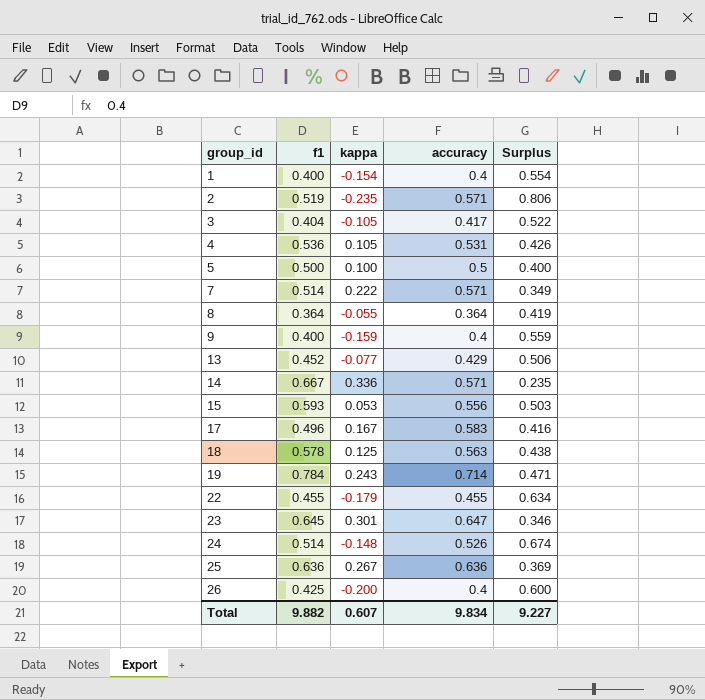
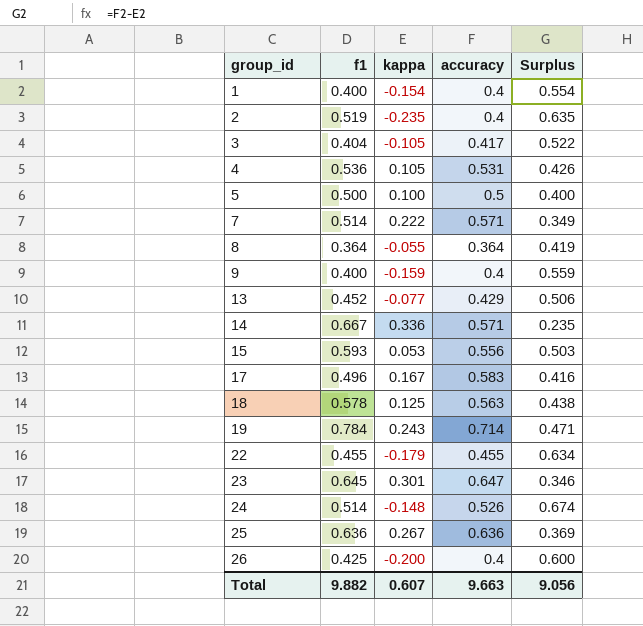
2 | accuracy: 0.571 -> 0.4
2 | Surplus: 0.806 -> 0.635
Total | accuracy: 9.834 -> 9.663
Total | Surplus: 9.227 -> 9.056

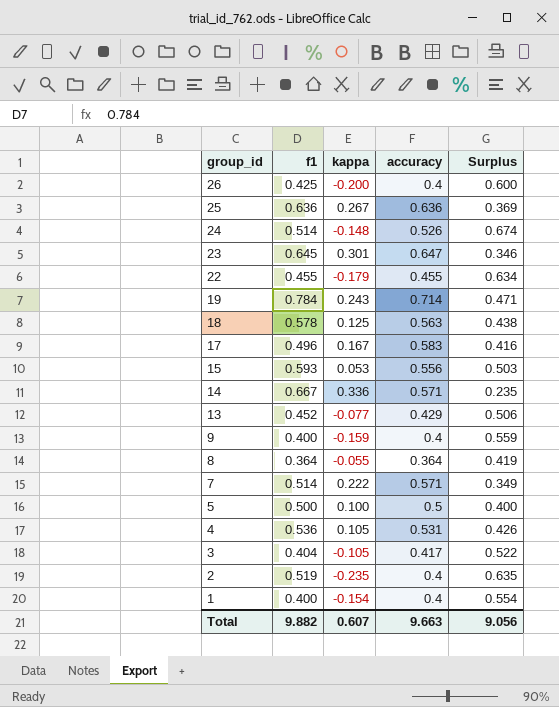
row order: group_id ascending -> group_id descending

